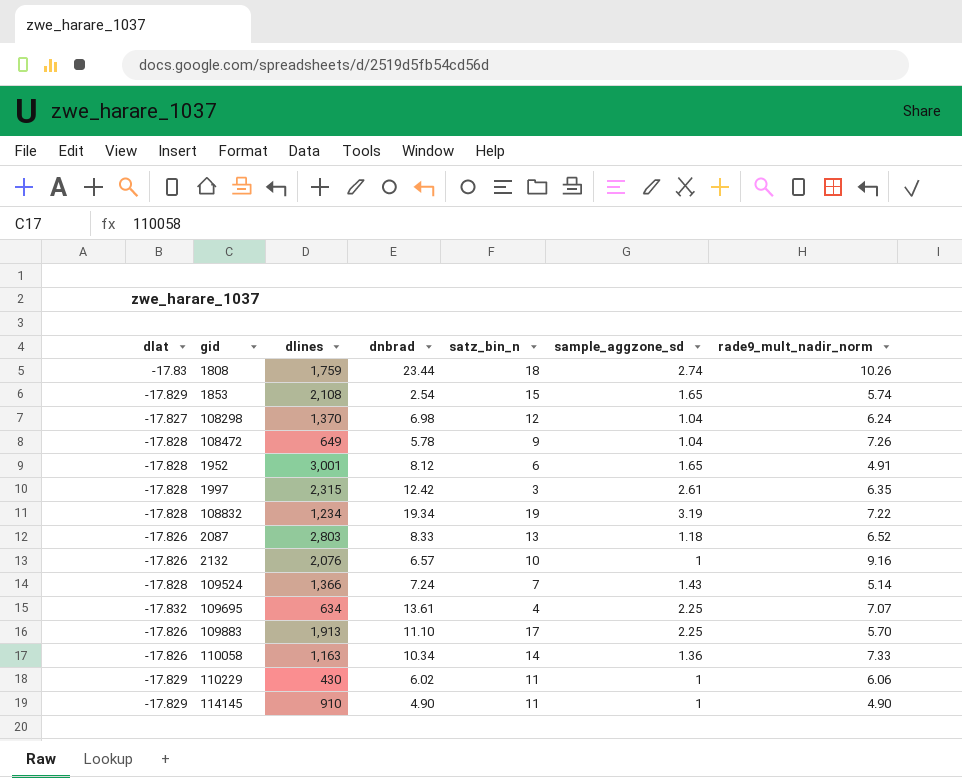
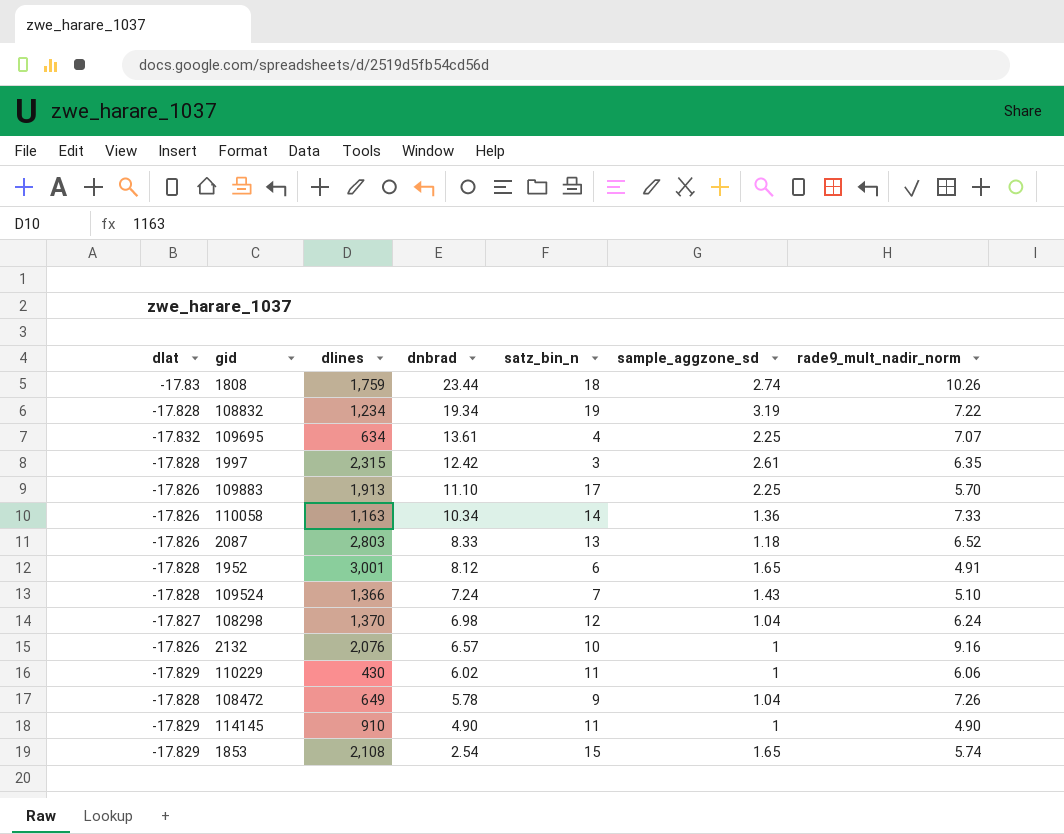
row order: none -> dnbrad descending
109524 | rade9_mult_nadir_norm: 5.14 -> 5.10

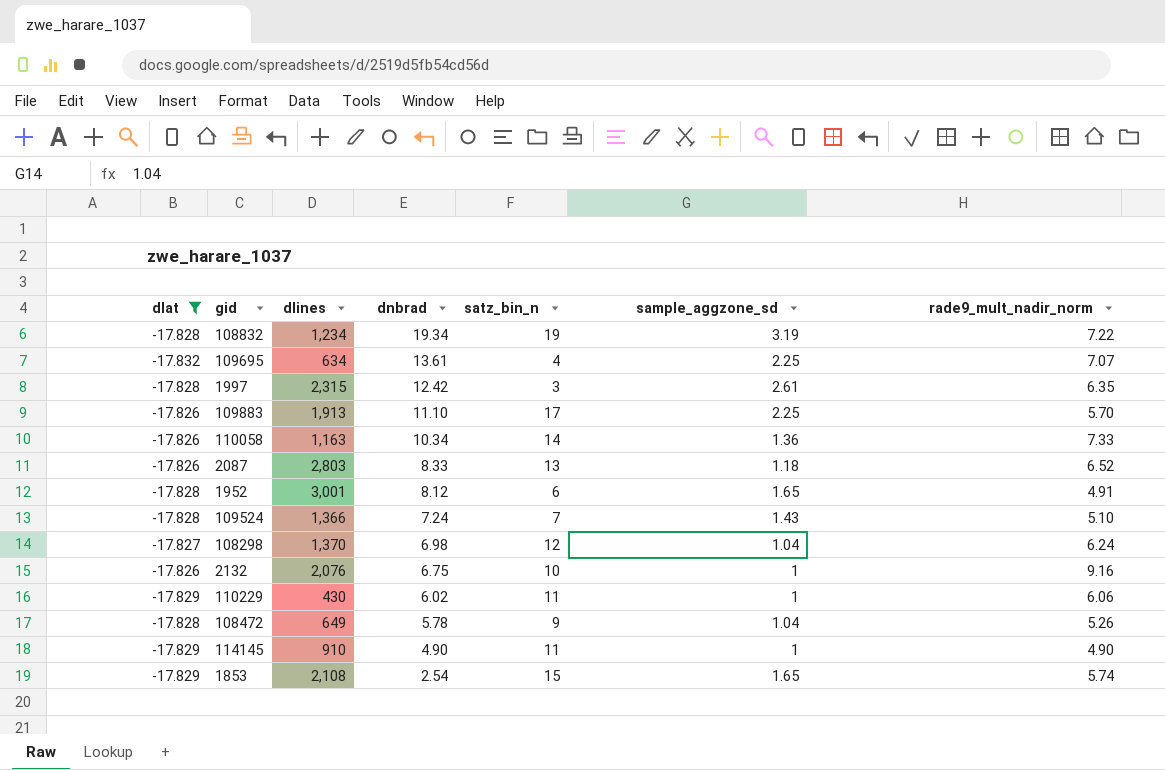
filter: none -> dlat != -17.83
2132 | dnbrad: 6.57 -> 6.75
108472 | rade9_mult_nadir_norm: 7.26 -> 5.26

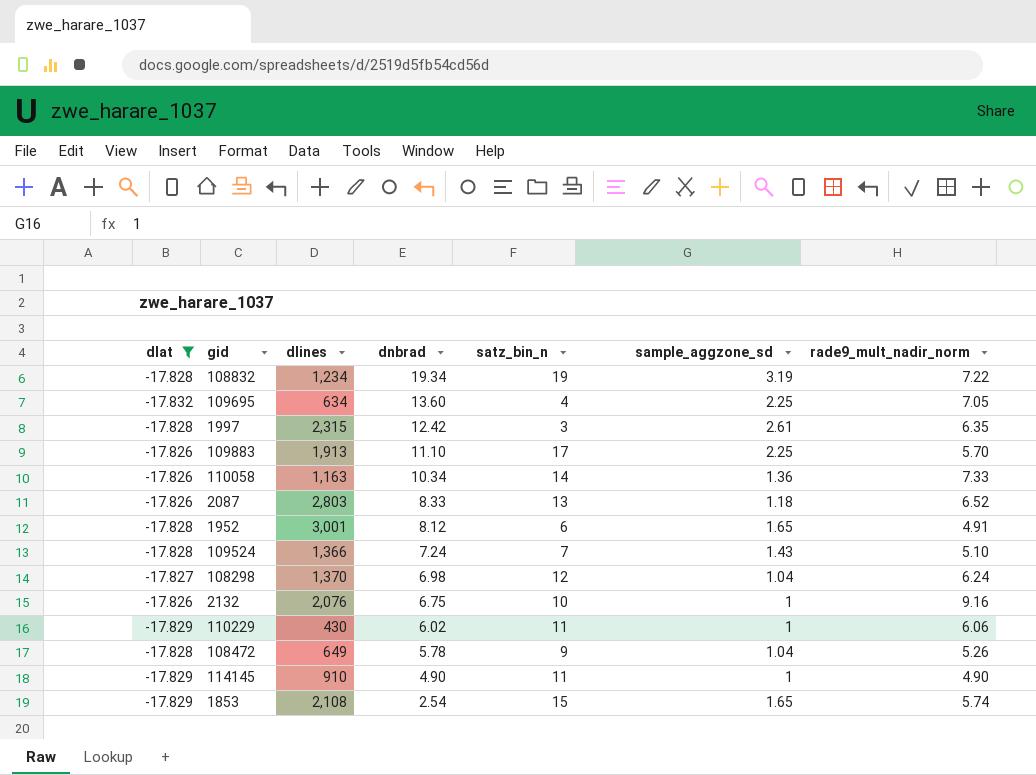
109695 | dnbrad: 13.61 -> 13.60
109695 | rade9_mult_nadir_norm: 7.07 -> 7.05

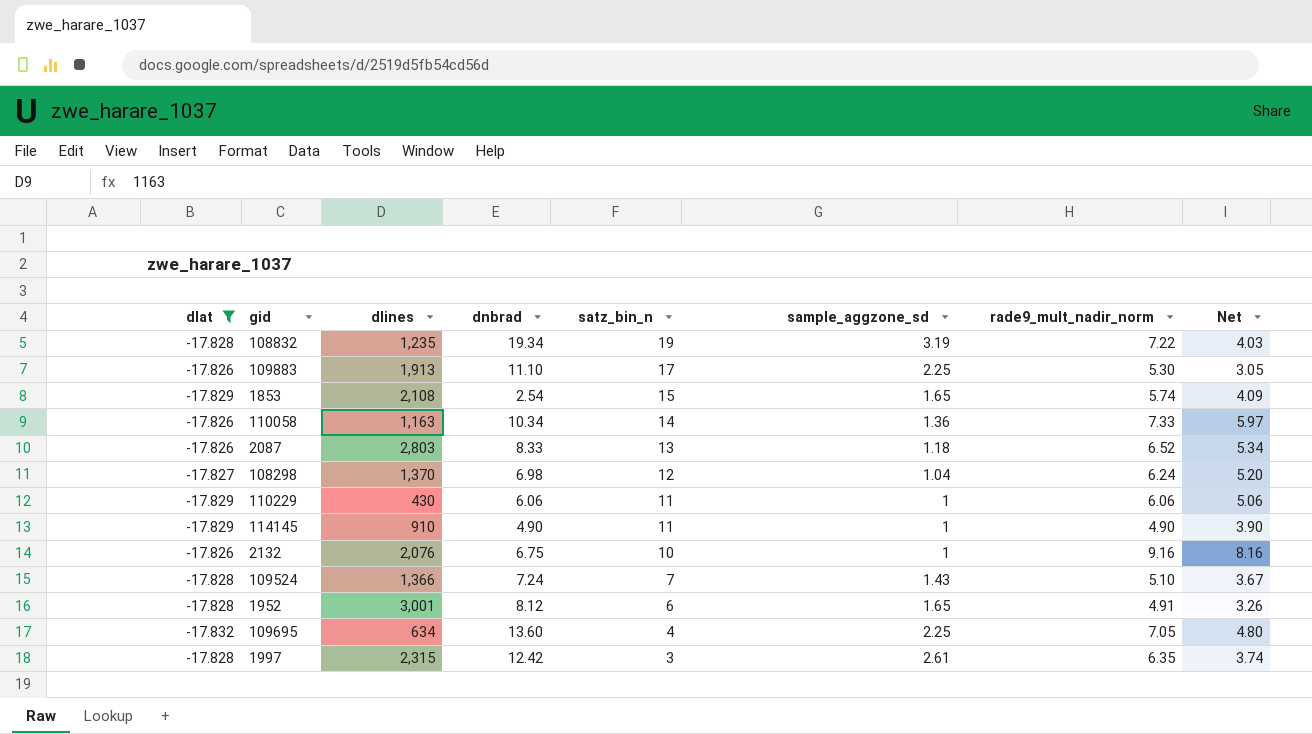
row order: dnbrad descending -> satz_bin_n descending
column Net | formula: none -> [rade9_mult_nadir_norm] - [sample_aggzone_sd]
row 108472: -17.828 | 649 | 5.78 | 9 | 1.04 | 5.26 -> none
108832 | dlines: 1,234 -> 1,235
109883 | rade9_mult_nadir_norm: 5.70 -> 5.30
110229 | dnbrad: 6.02 -> 6.06

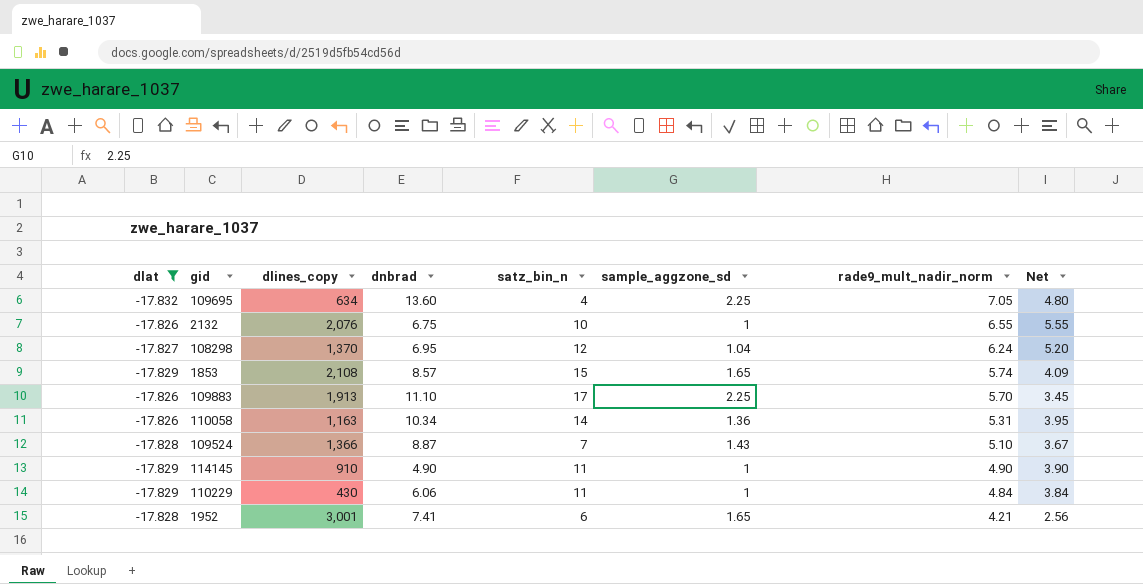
row order: satz_bin_n descending -> rade9_mult_nadir_norm descending
column name: dlines -> dlines_copy
row 108832: -17.828 | 1,235 | 19.34 | 19 | 3.19 | 7.22 | 4.03 -> none
row 2087: -17.826 | 2,803 | 8.33 | 13 | 1.18 | 6.52 | 5.34 -> none
row 1997: -17.828 | 2,315 | 12.42 | 3 | 2.61 | 6.35 | 3.74 -> none
2132 | rade9_mult_nadir_norm: 9.16 -> 6.55
2132 | Net: 8.16 -> 5.55
108298 | dnbrad: 6.98 -> 6.95
1853 | dnbrad: 2.54 -> 8.57
109883 | rade9_mult_nadir_norm: 5.30 -> 5.70
109883 | Net: 3.05 -> 3.45
110058 | rade9_mult_nadir_norm: 7.33 -> 5.31
110058 | Net: 5.97 -> 3.95
109524 | dnbrad: 7.24 -> 8.87
110229 | rade9_mult_nadir_norm: 6.06 -> 4.84
110229 | Net: 5.06 -> 3.84
1952 | dnbrad: 8.12 -> 7.41
1952 | rade9_mult_nadir_norm: 4.91 -> 4.21
1952 | Net: 3.26 -> 2.56

